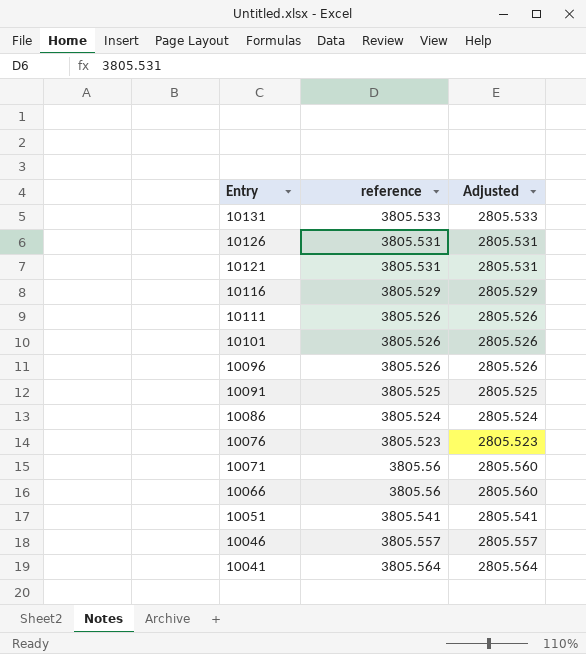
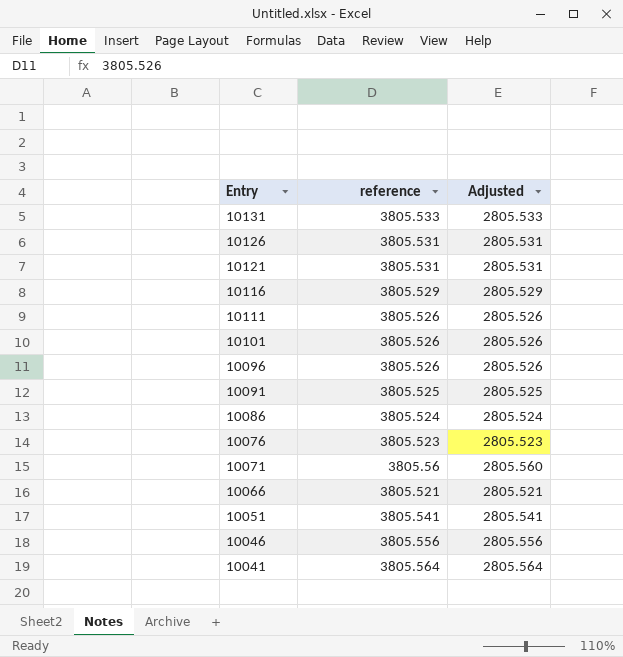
10066 | reference: 3805.56 -> 3805.521
10066 | Adjusted: 2805.560 -> 2805.521
10046 | reference: 3805.557 -> 3805.556
10046 | Adjusted: 2805.557 -> 2805.556

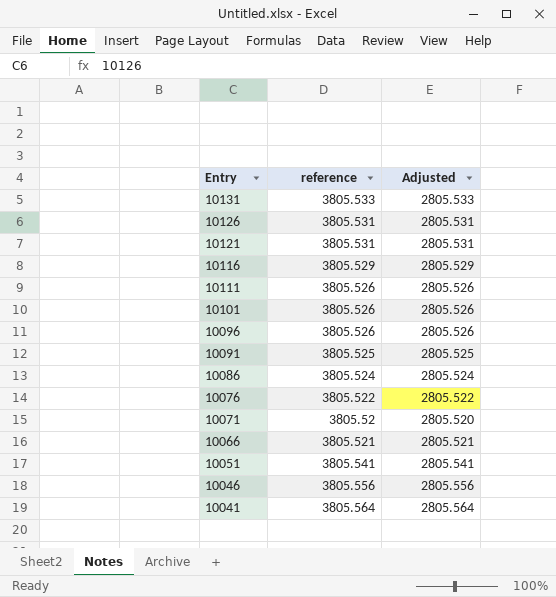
10076 | reference: 3805.523 -> 3805.522
10076 | Adjusted: 2805.523 -> 2805.522
10071 | reference: 3805.56 -> 3805.52
10071 | Adjusted: 2805.560 -> 2805.520

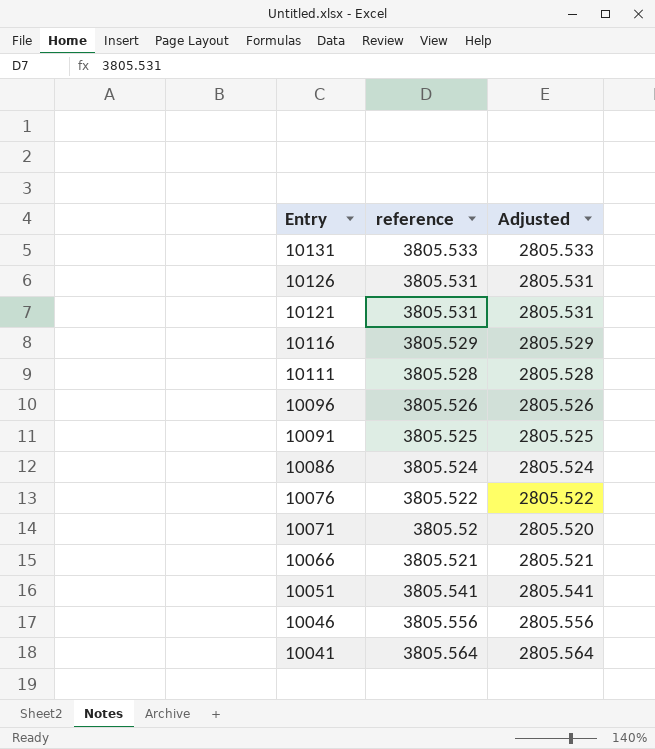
row 10101: 3805.526 | 2805.526 -> none
10111 | reference: 3805.526 -> 3805.528
10111 | Adjusted: 2805.526 -> 2805.528

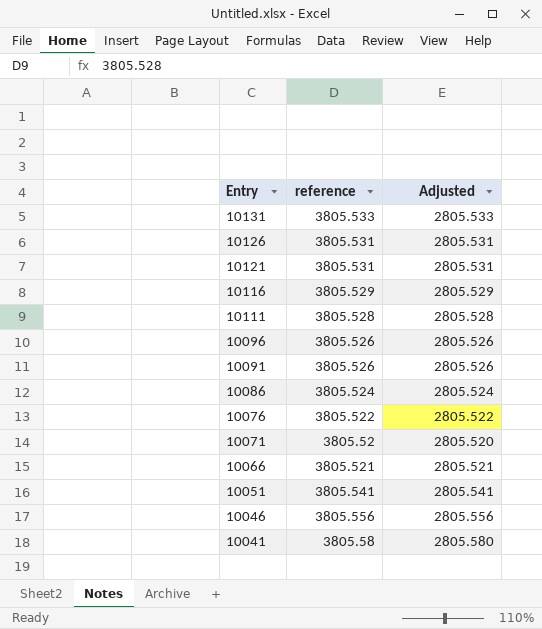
10091 | reference: 3805.525 -> 3805.526
10091 | Adjusted: 2805.525 -> 2805.526
10041 | reference: 3805.564 -> 3805.58
10041 | Adjusted: 2805.564 -> 2805.580

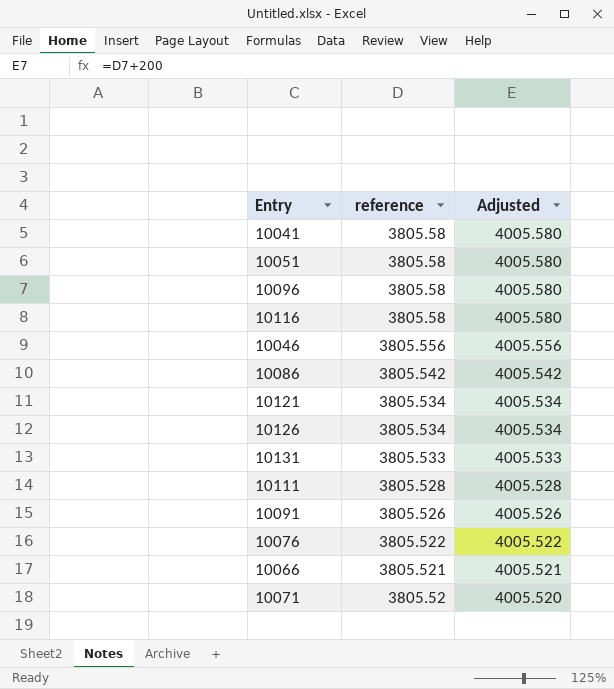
row order: Entry descending -> reference descending
column Adjusted | formula: [reference] - 1000 -> [reference] + 200
10051 | reference: 3805.541 -> 3805.58
10096 | reference: 3805.526 -> 3805.58
10116 | reference: 3805.529 -> 3805.58
10086 | reference: 3805.524 -> 3805.542
10121 | reference: 3805.531 -> 3805.534
10126 | reference: 3805.531 -> 3805.534

